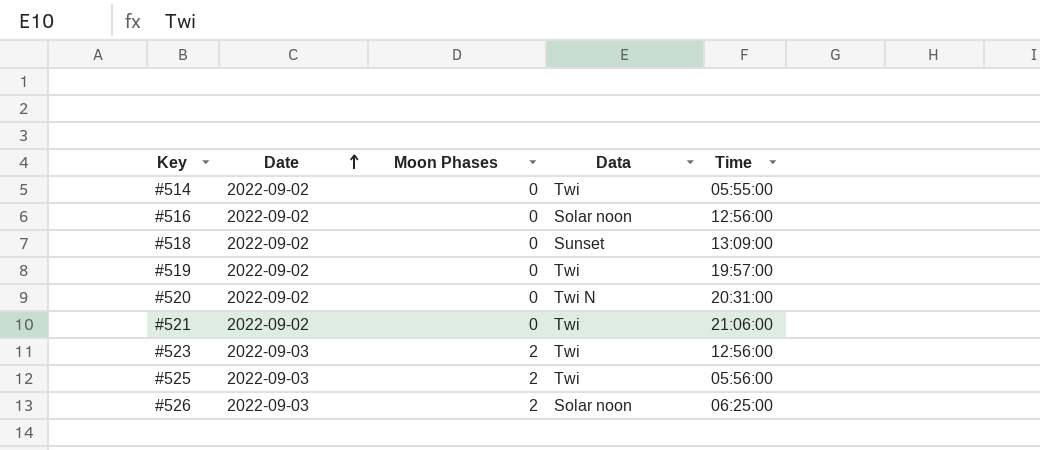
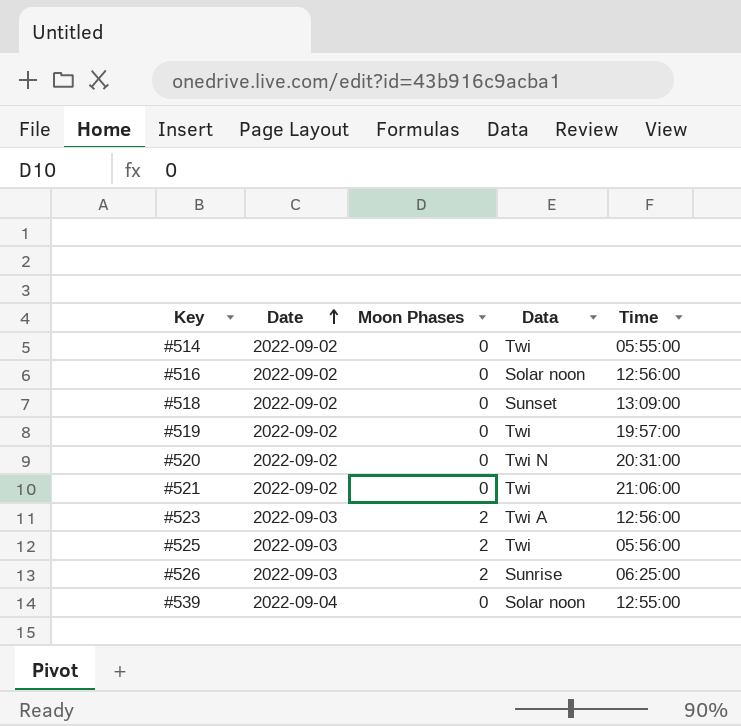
#523 | Data: Twi -> Twi A
#526 | Data: Solar noon -> Sunrise
row #539: none -> 2022-09-04 | 0 | Solar noon | 12:55:00

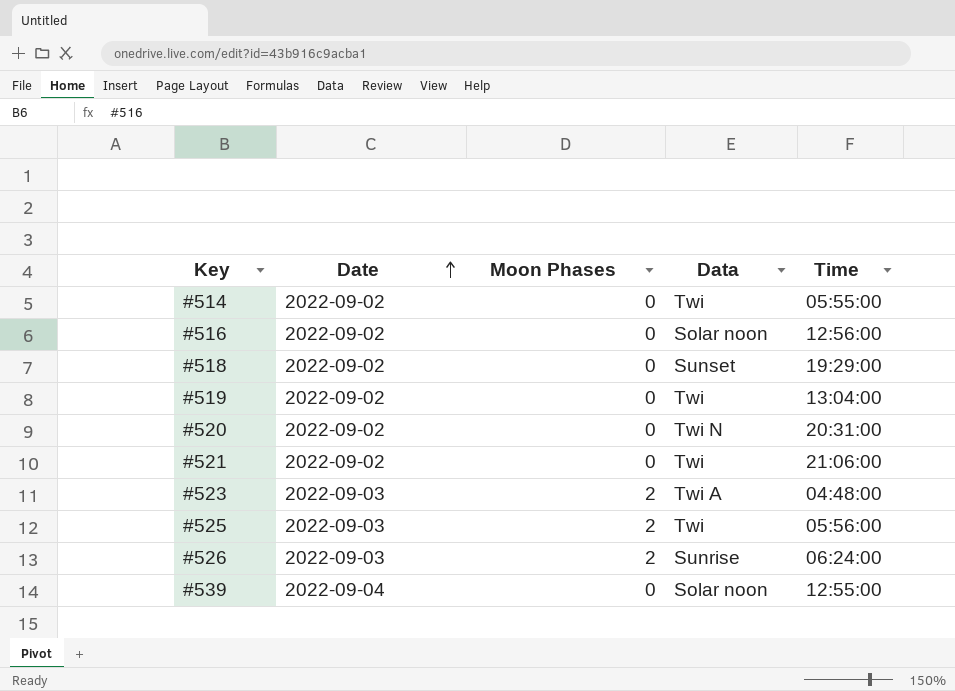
#518 | Time: 13:09:00 -> 19:29:00
#519 | Time: 19:57:00 -> 13:04:00
#523 | Time: 12:56:00 -> 04:48:00
#526 | Time: 06:25:00 -> 06:24:00

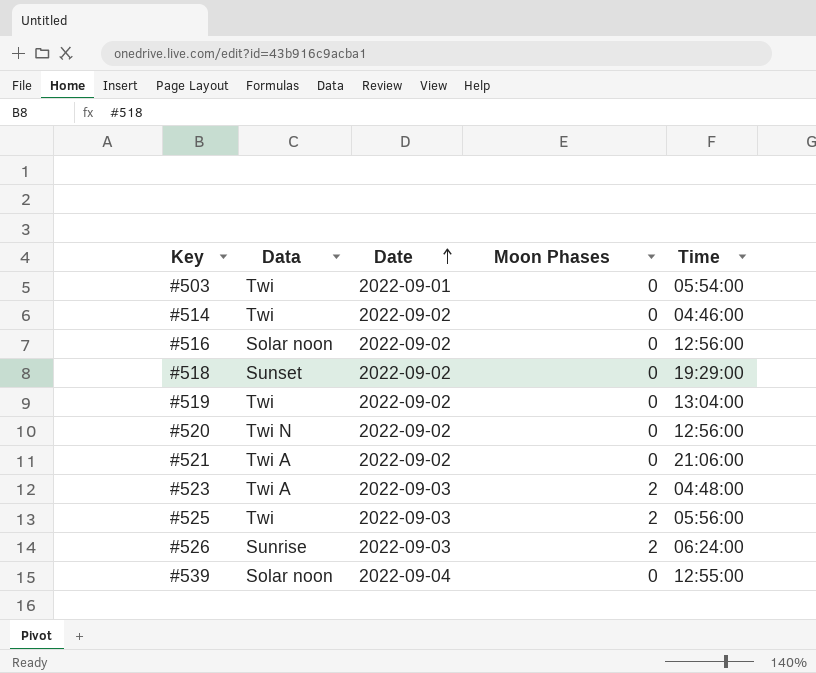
column Data | position: 4 -> 2
row #503: none -> Twi | 2022-09-01 | 0 | 05:54:00
#514 | Time: 05:55:00 -> 04:46:00
#520 | Time: 20:31:00 -> 12:56:00
#521 | Data: Twi -> Twi A

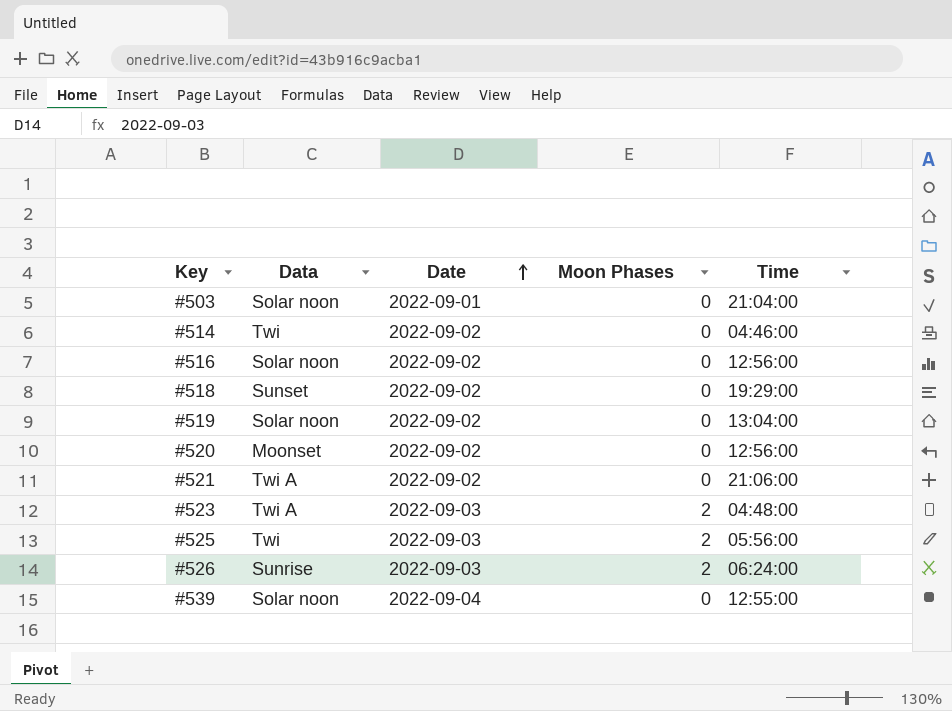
#503 | Data: Twi -> Solar noon
#503 | Time: 05:54:00 -> 21:04:00
#519 | Data: Twi -> Solar noon
#520 | Data: Twi N -> Moonset

